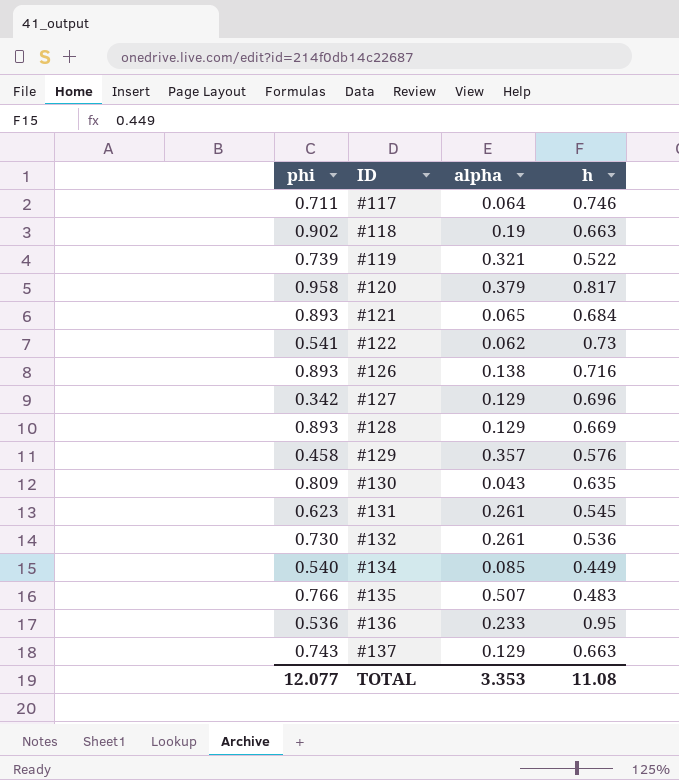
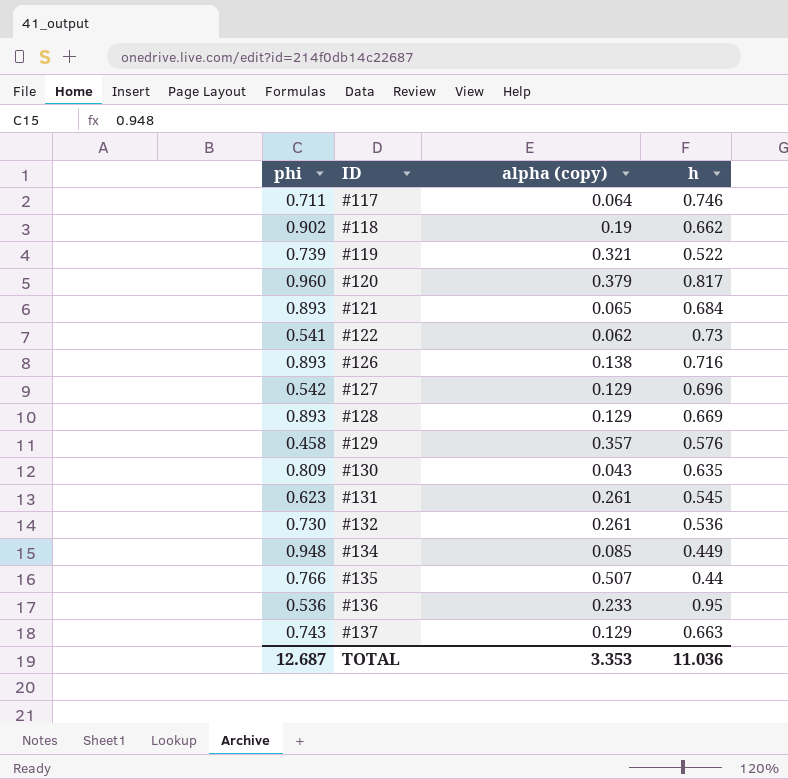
column name: alpha -> alpha (copy)
#118 | h: 0.663 -> 0.662
#120 | phi: 0.958 -> 0.960
#127 | phi: 0.342 -> 0.542
#134 | phi: 0.540 -> 0.948
#135 | h: 0.483 -> 0.44
TOTAL | phi: 12.077 -> 12.687
TOTAL | h: 11.08 -> 11.036

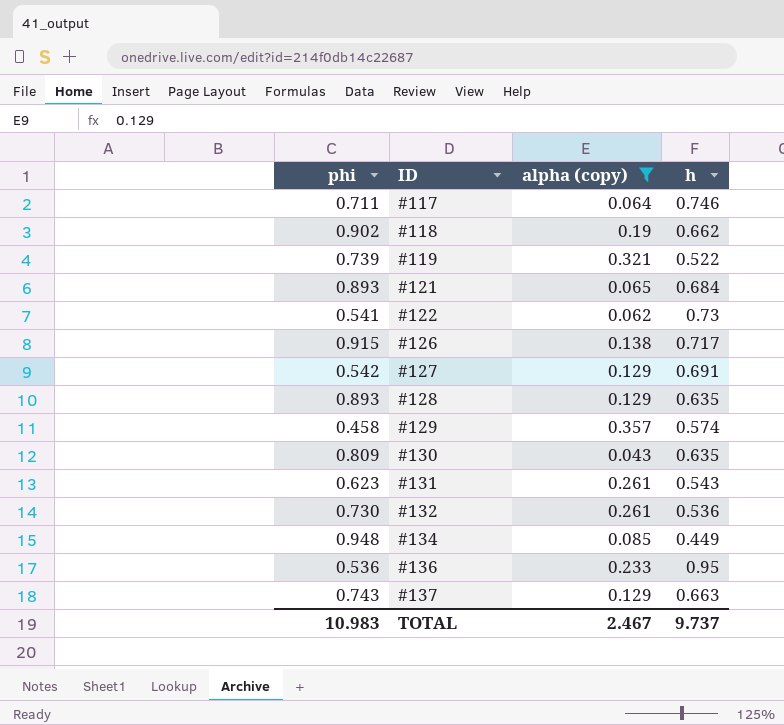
filter: none -> alpha (copy) <= 0.357
#126 | phi: 0.893 -> 0.915
#126 | h: 0.716 -> 0.717
#127 | h: 0.696 -> 0.691
#128 | h: 0.669 -> 0.635
#129 | h: 0.576 -> 0.574
#131 | h: 0.545 -> 0.543
TOTAL | phi: 12.687 -> 10.983
TOTAL | alpha (copy): 3.353 -> 2.467
TOTAL | h: 11.036 -> 9.737

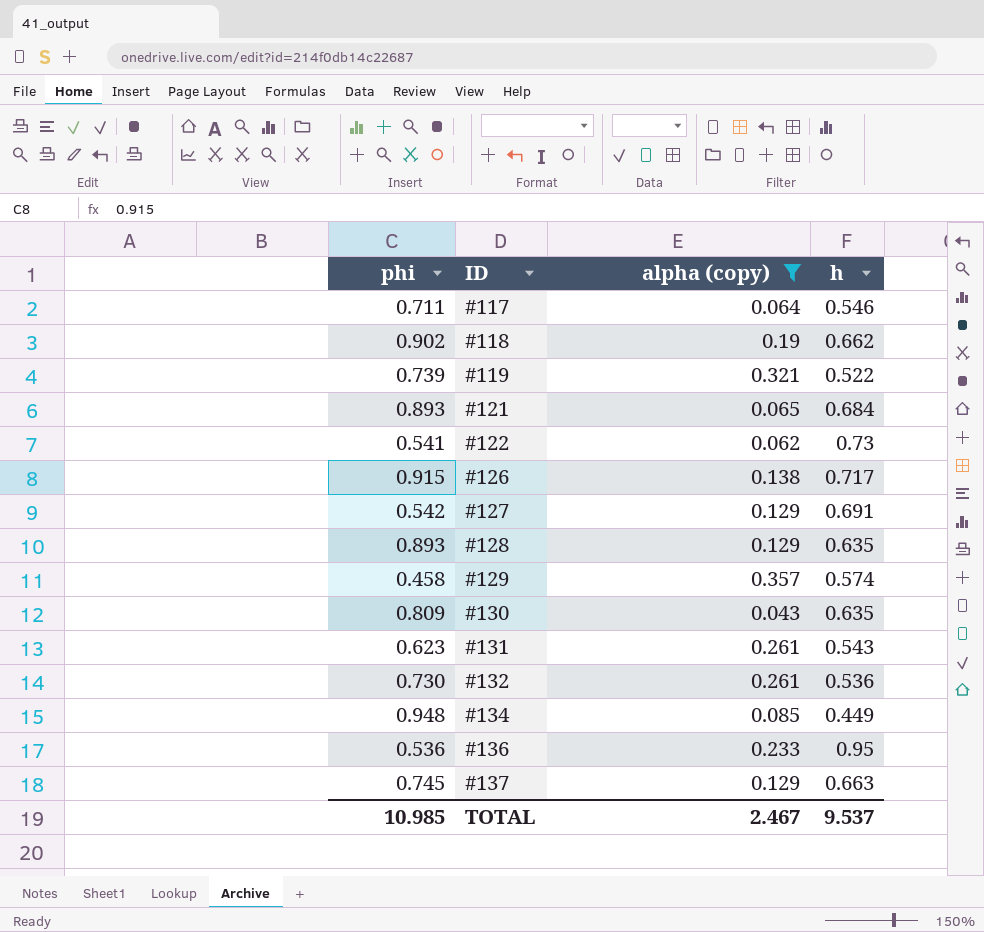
#117 | h: 0.746 -> 0.546
#137 | phi: 0.743 -> 0.745
TOTAL | phi: 10.983 -> 10.985
TOTAL | h: 9.737 -> 9.537

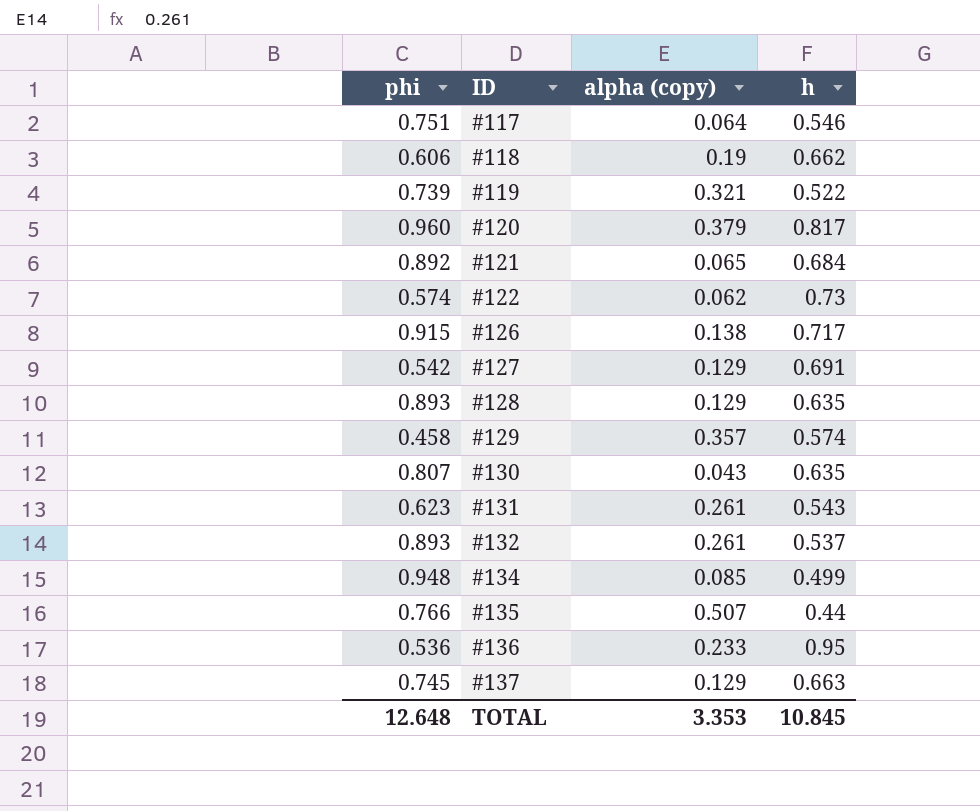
filter: alpha (copy) <= 0.357 -> none
#117 | phi: 0.711 -> 0.751
#118 | phi: 0.902 -> 0.606
#121 | phi: 0.893 -> 0.892
#122 | phi: 0.541 -> 0.574
#130 | phi: 0.809 -> 0.807
#132 | phi: 0.730 -> 0.893
#132 | h: 0.536 -> 0.537
#134 | h: 0.449 -> 0.499
TOTAL | phi: 10.985 -> 12.648
TOTAL | alpha (copy): 2.467 -> 3.353
TOTAL | h: 9.537 -> 10.845

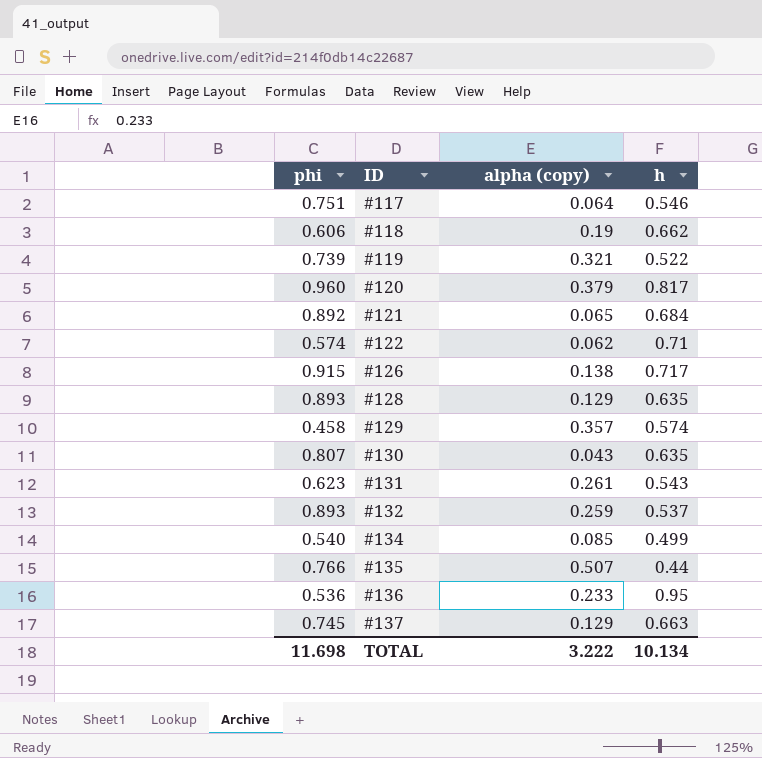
row #127: 0.542 | 0.129 | 0.691 -> none
#122 | h: 0.73 -> 0.71
#132 | alpha (copy): 0.261 -> 0.259
#134 | phi: 0.948 -> 0.540
TOTAL | phi: 12.648 -> 11.698
TOTAL | alpha (copy): 3.353 -> 3.222
TOTAL | h: 10.845 -> 10.134

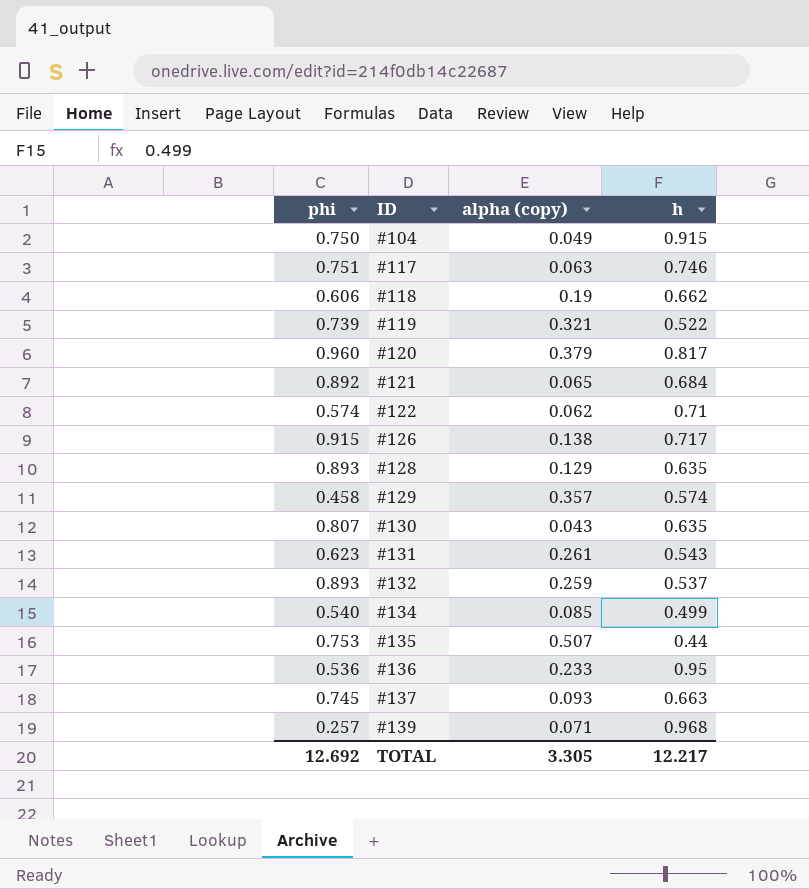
row #104: none -> 0.750 | 0.049 | 0.915
#117 | alpha (copy): 0.064 -> 0.063
#117 | h: 0.546 -> 0.746
#135 | phi: 0.766 -> 0.753
#137 | alpha (copy): 0.129 -> 0.093
row #139: none -> 0.257 | 0.071 | 0.968
TOTAL | phi: 11.698 -> 12.692
TOTAL | alpha (copy): 3.222 -> 3.305
TOTAL | h: 10.134 -> 12.217

